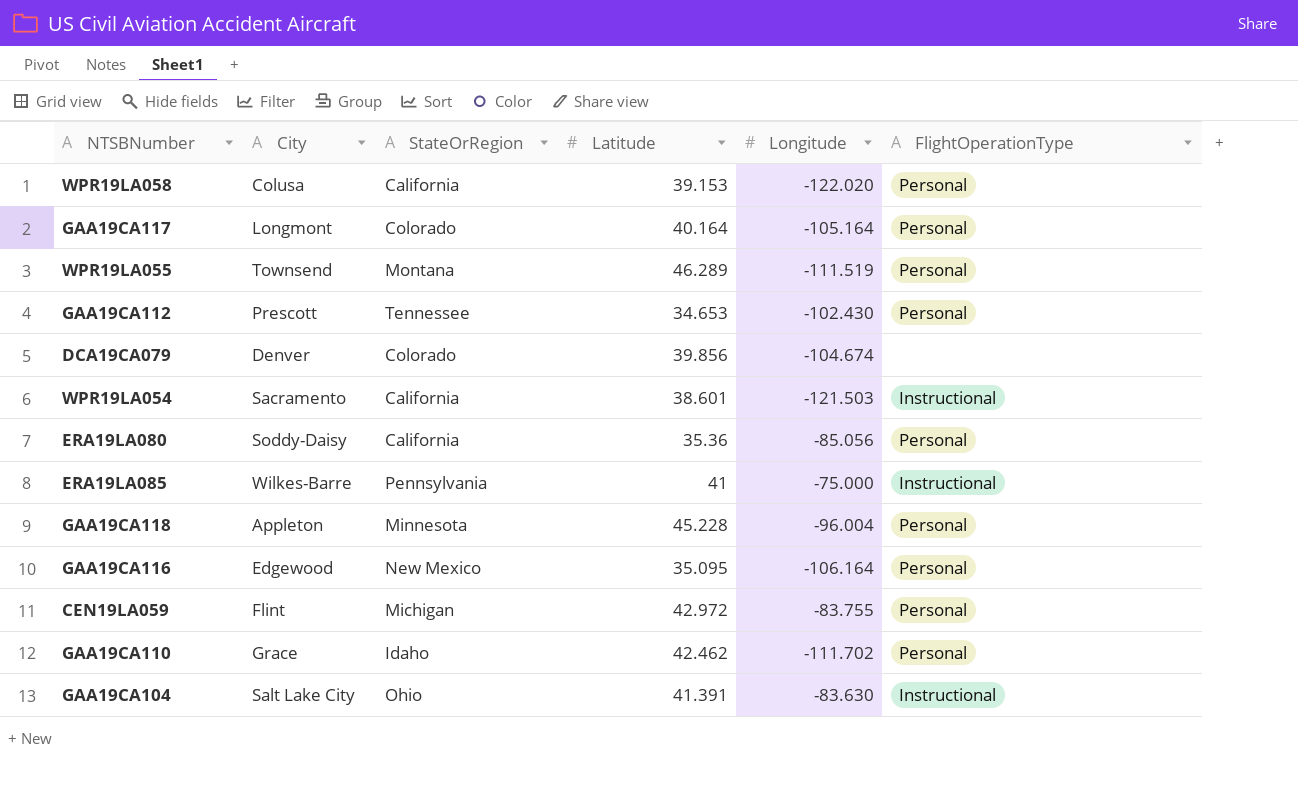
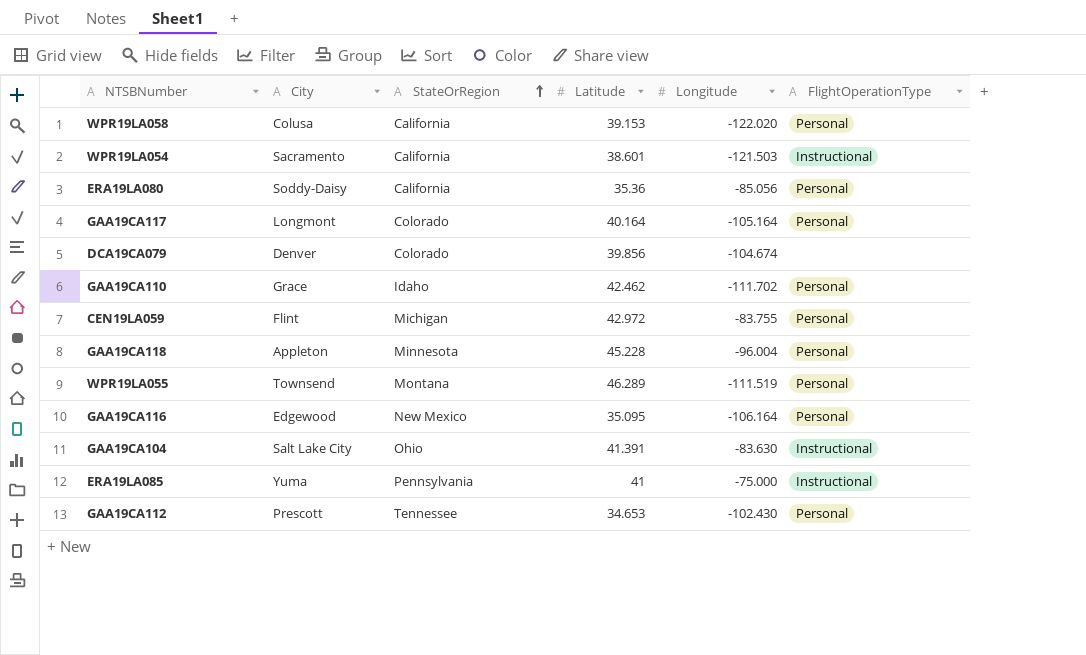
row order: none -> StateOrRegion ascending
ERA19LA085 | City: Wilkes-Barre -> Yuma

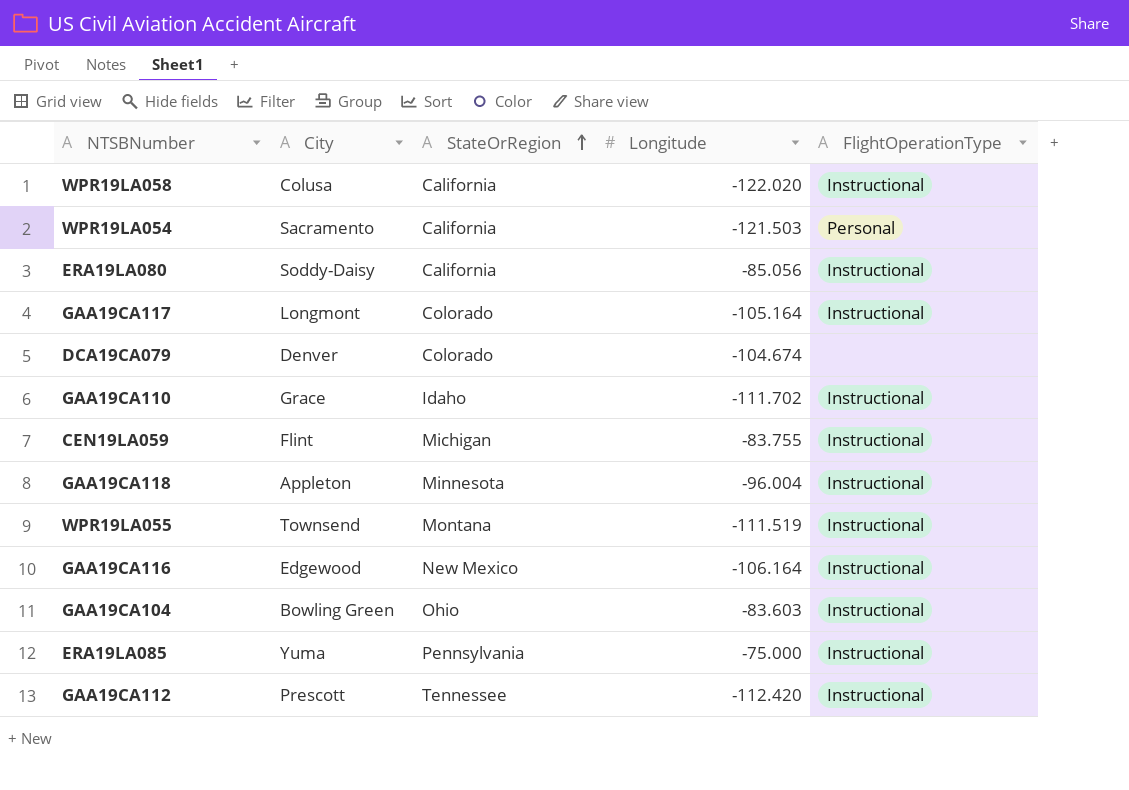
column Latitude | position: 4 -> none
WPR19LA058 | FlightOperationType: Personal -> Instructional
WPR19LA054 | FlightOperationType: Instructional -> Personal
ERA19LA080 | FlightOperationType: Personal -> Instructional
GAA19CA117 | FlightOperationType: Personal -> Instructional
GAA19CA110 | FlightOperationType: Personal -> Instructional
CEN19LA059 | FlightOperationType: Personal -> Instructional
GAA19CA118 | FlightOperationType: Personal -> Instructional
WPR19LA055 | FlightOperationType: Personal -> Instructional
GAA19CA116 | FlightOperationType: Personal -> Instructional
GAA19CA104 | City: Salt Lake City -> Bowling Green
GAA19CA104 | Longitude: -83.630 -> -83.603
GAA19CA112 | Longitude: -102.430 -> -112.420
GAA19CA112 | FlightOperationType: Personal -> Instructional

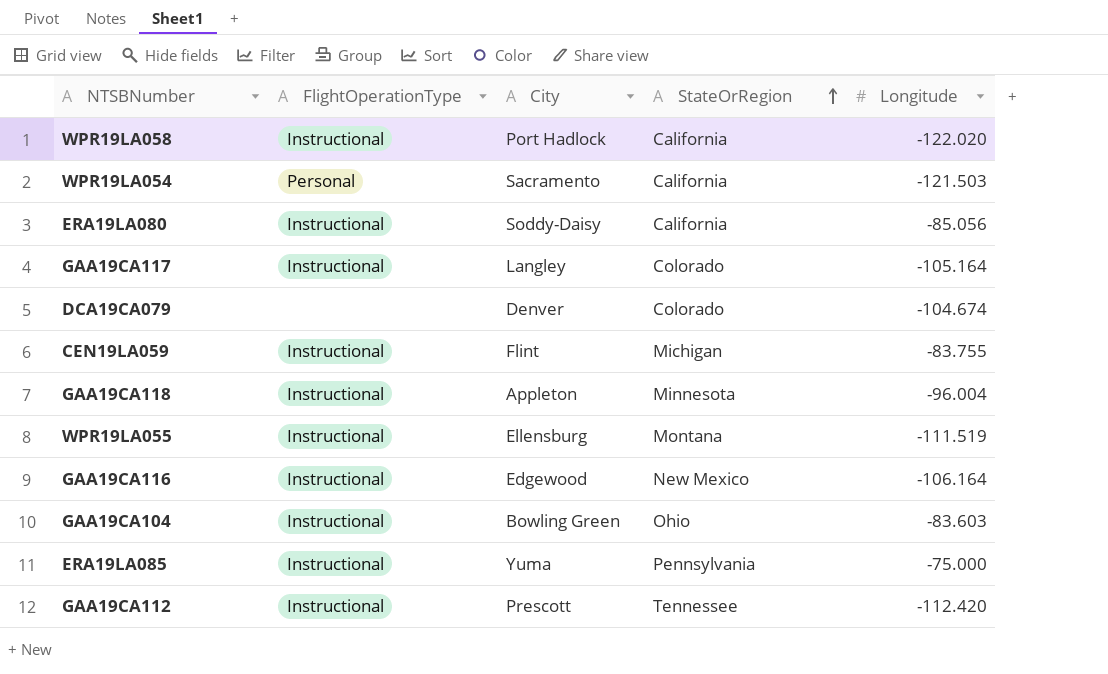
column FlightOperationType | position: 5 -> 2
row GAA19CA110: Grace | Idaho | -111.702 | Instructional -> none
WPR19LA058 | City: Colusa -> Port Hadlock
GAA19CA117 | City: Longmont -> Langley
WPR19LA055 | City: Townsend -> Ellensburg

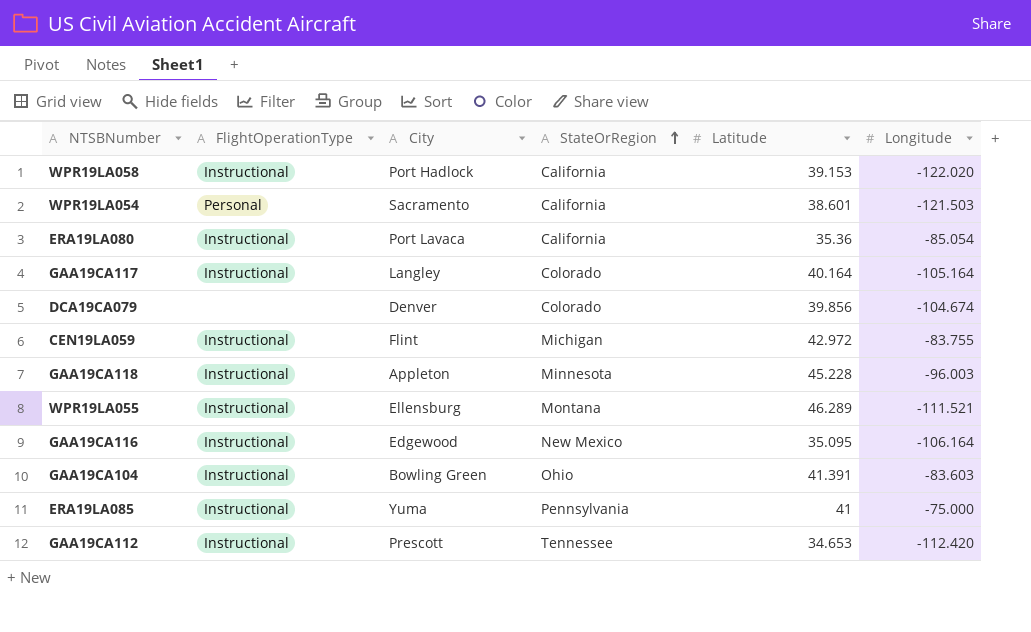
column Latitude | position: none -> 5
ERA19LA080 | City: Soddy-Daisy -> Port Lavaca
ERA19LA080 | Longitude: -85.056 -> -85.054
GAA19CA118 | Longitude: -96.004 -> -96.003
WPR19LA055 | Longitude: -111.519 -> -111.521

